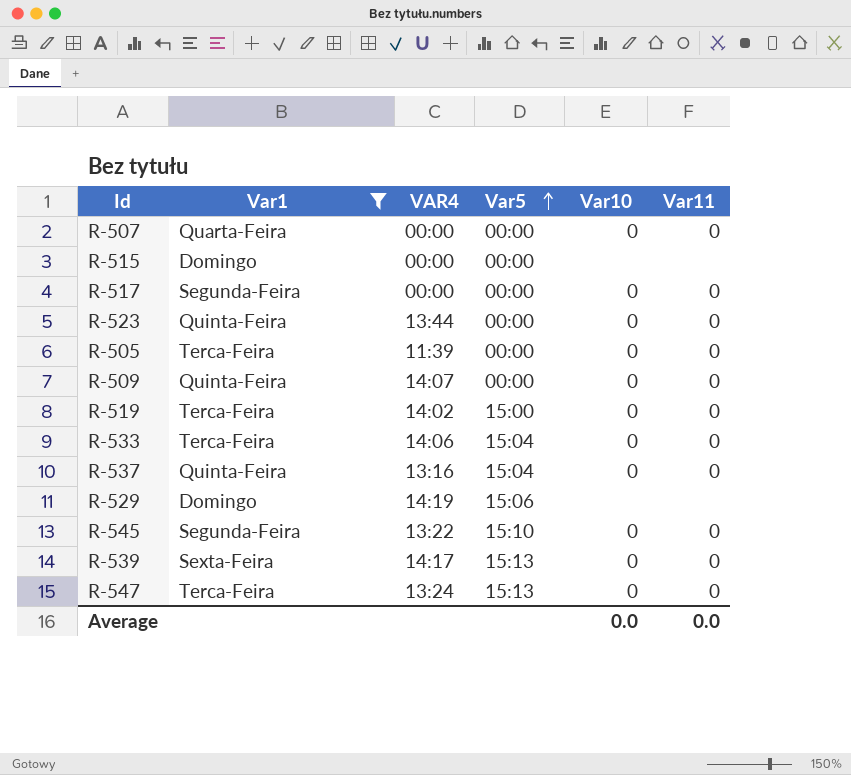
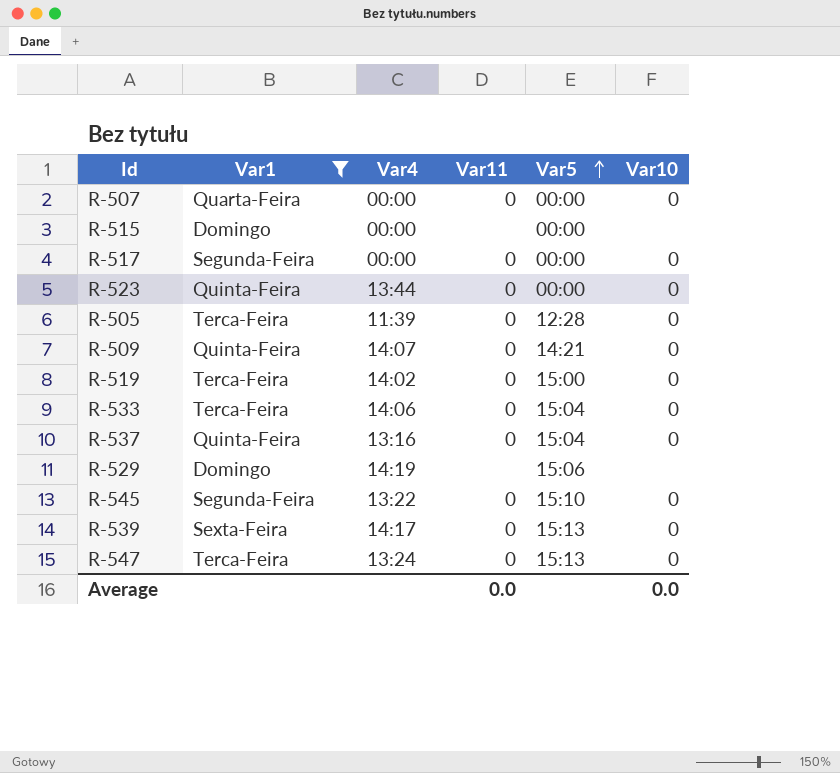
column name: VAR4 -> Var4
column Var11 | position: 6 -> 4
R-505 | Var5: 00:00 -> 12:28
R-509 | Var5: 00:00 -> 14:21

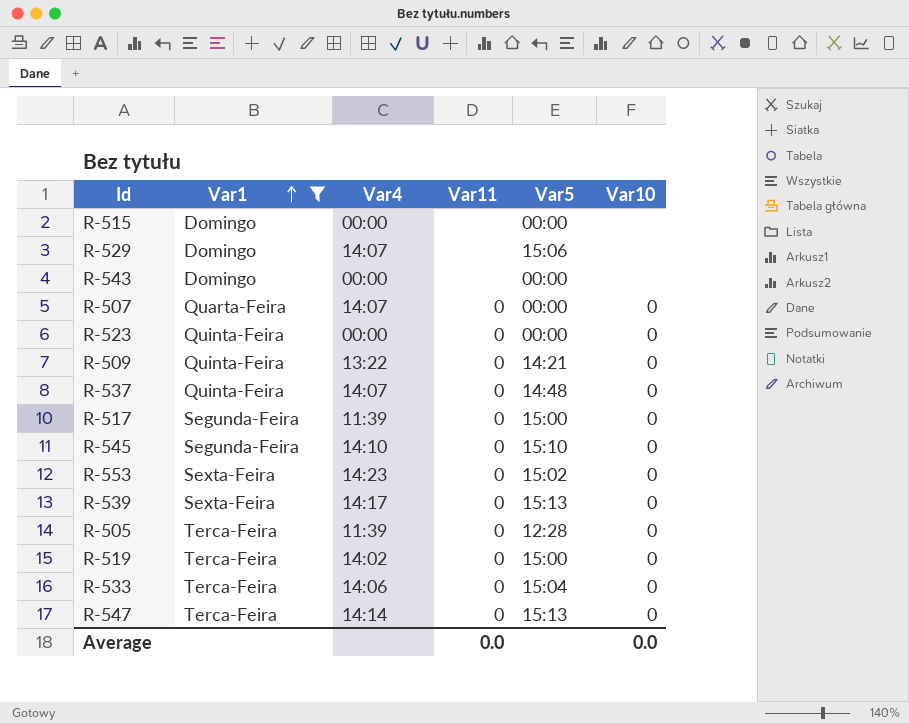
row order: Var5 ascending -> Var1 ascending
R-529 | Var4: 14:19 -> 14:07
row R-543: none -> Domingo | 00:00 | none | 00:00 | none
R-507 | Var4: 00:00 -> 14:07
R-523 | Var4: 13:44 -> 00:00
R-509 | Var4: 14:07 -> 13:22
R-537 | Var4: 13:16 -> 14:07
R-537 | Var5: 15:04 -> 14:48
R-517 | Var4: 00:00 -> 11:39
R-517 | Var5: 00:00 -> 15:00
R-545 | Var4: 13:22 -> 14:10
row R-553: none -> Sexta-Feira | 14:23 | 0 | 15:02 | 0
R-547 | Var4: 13:24 -> 14:14

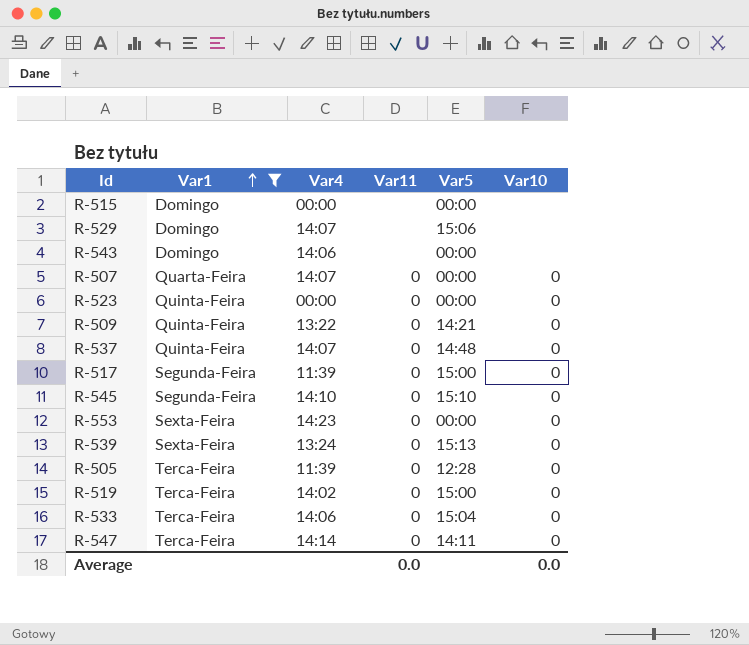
R-543 | Var4: 00:00 -> 14:06
R-553 | Var5: 15:02 -> 00:00
R-539 | Var4: 14:17 -> 13:24
R-547 | Var5: 15:13 -> 14:11

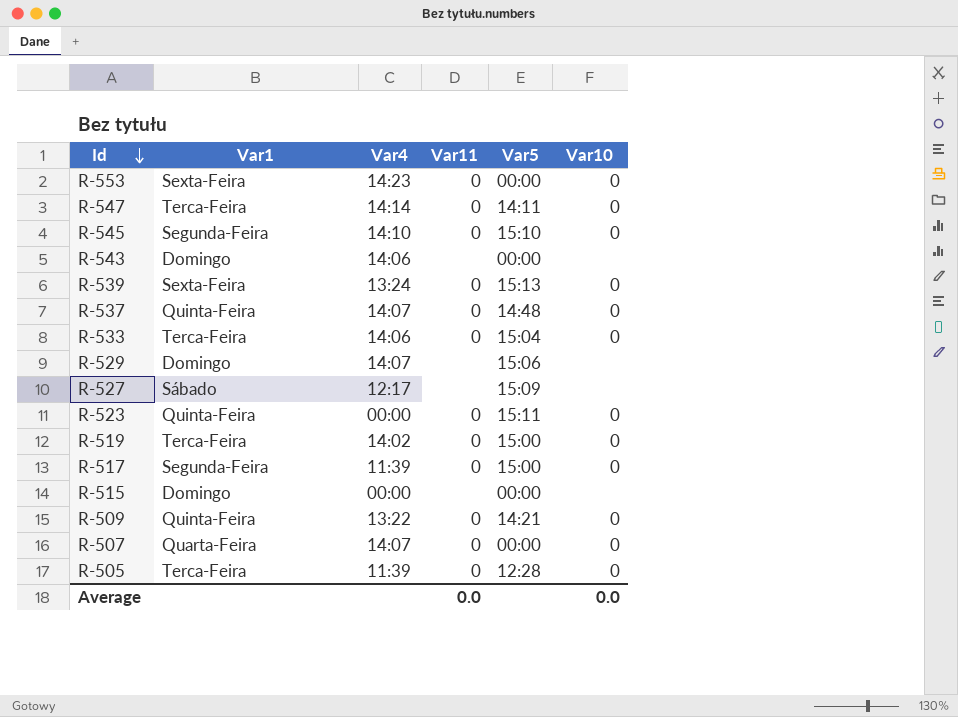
filter: Var1 != Sábado -> none
row order: Var1 ascending -> Id descending
R-523 | Var5: 00:00 -> 15:11

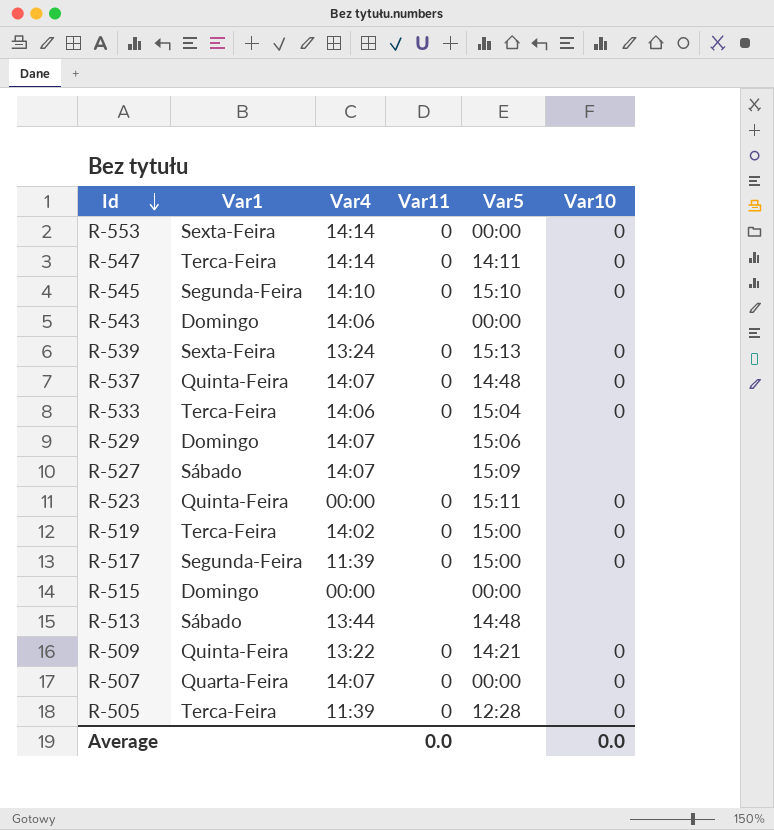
R-553 | Var4: 14:23 -> 14:14
R-527 | Var4: 12:17 -> 14:07
row R-513: none -> Sábado | 13:44 | none | 14:48 | none

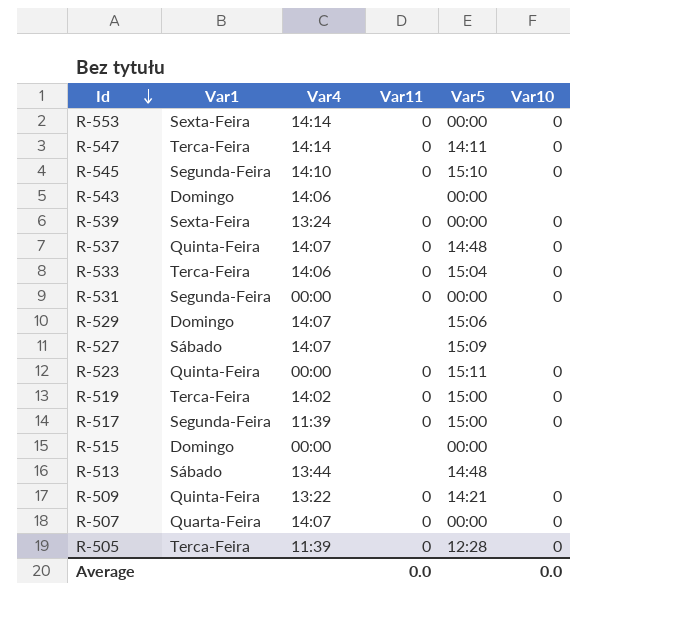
R-539 | Var5: 15:13 -> 00:00
row R-531: none -> Segunda-Feira | 00:00 | 0 | 00:00 | 0

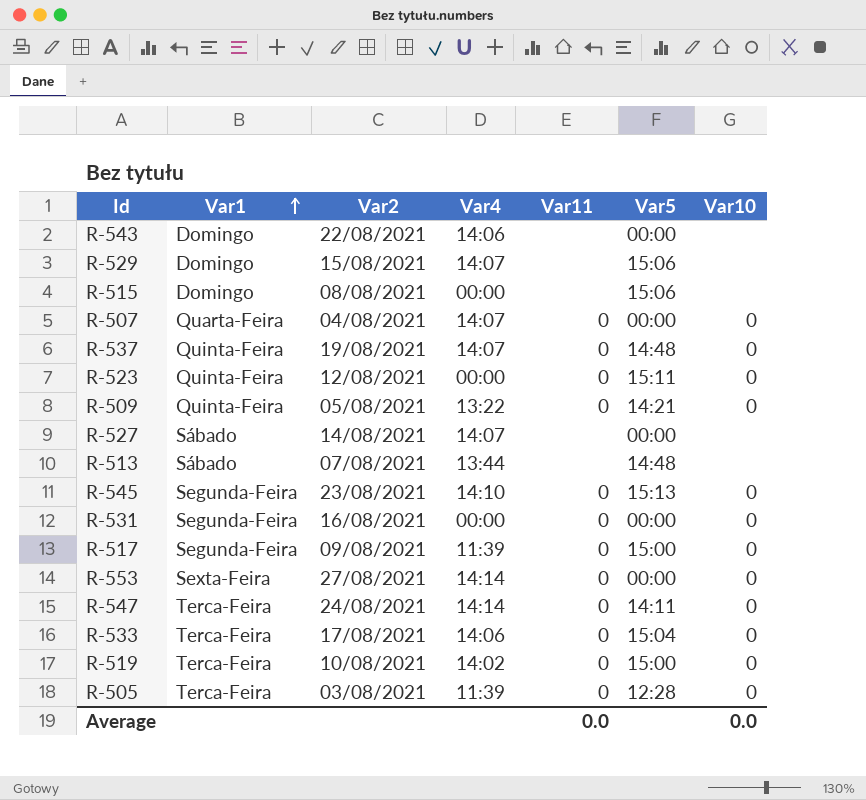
row order: Id descending -> Var1 ascending
column Var2 | position: none -> 3
row R-539: Sexta-Feira | 13:24 | 0 | 00:00 | 0 -> none
R-515 | Var5: 00:00 -> 15:06
R-527 | Var5: 15:09 -> 00:00
R-545 | Var5: 15:10 -> 15:13

